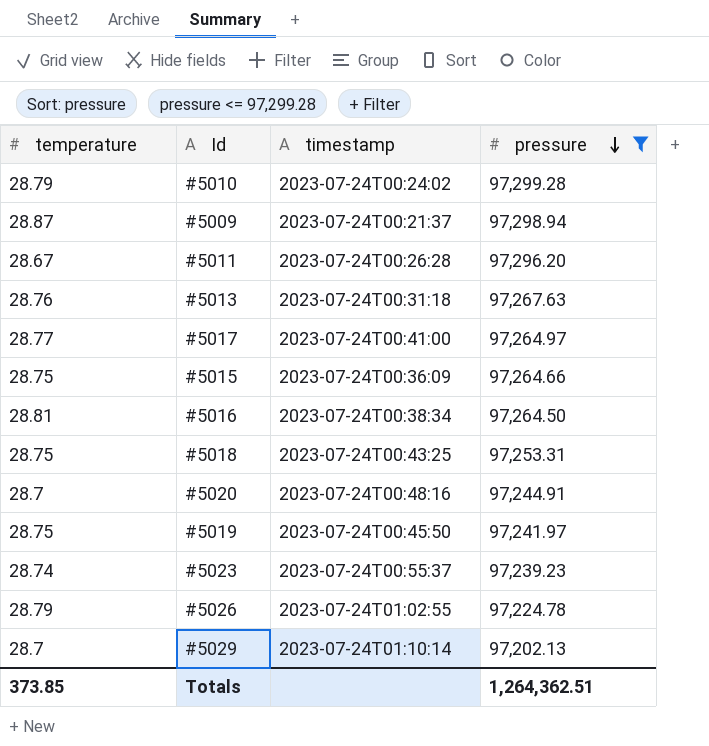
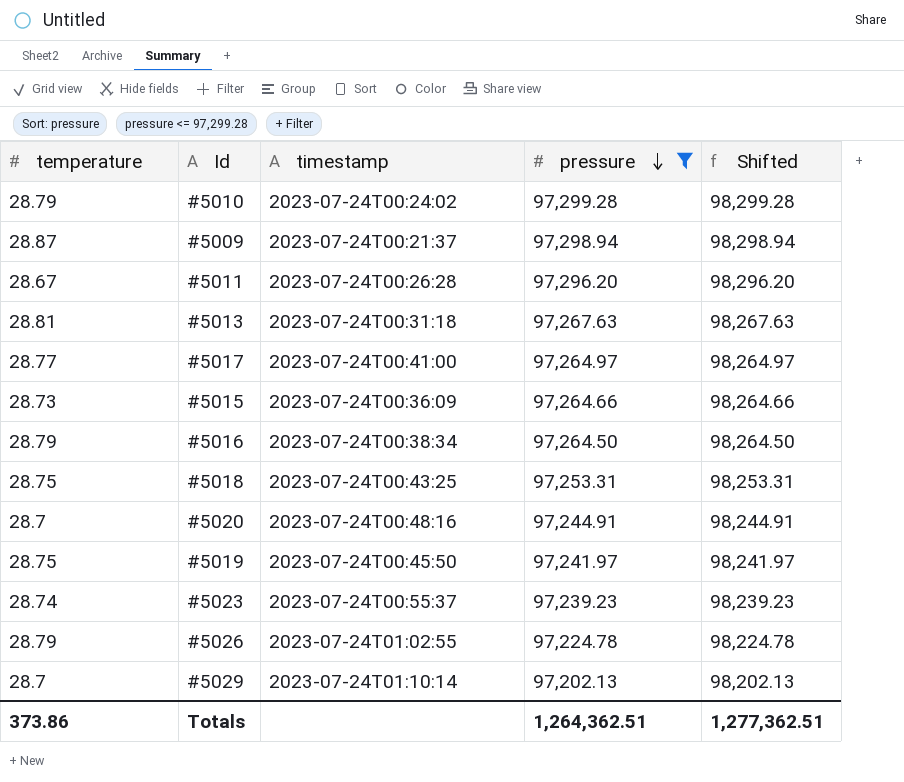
column Shifted | formula: none -> [pressure] + 1000
#5013 | temperature: 28.76 -> 28.81
#5015 | temperature: 28.75 -> 28.73
#5016 | temperature: 28.81 -> 28.79
Totals | temperature: 373.85 -> 373.86

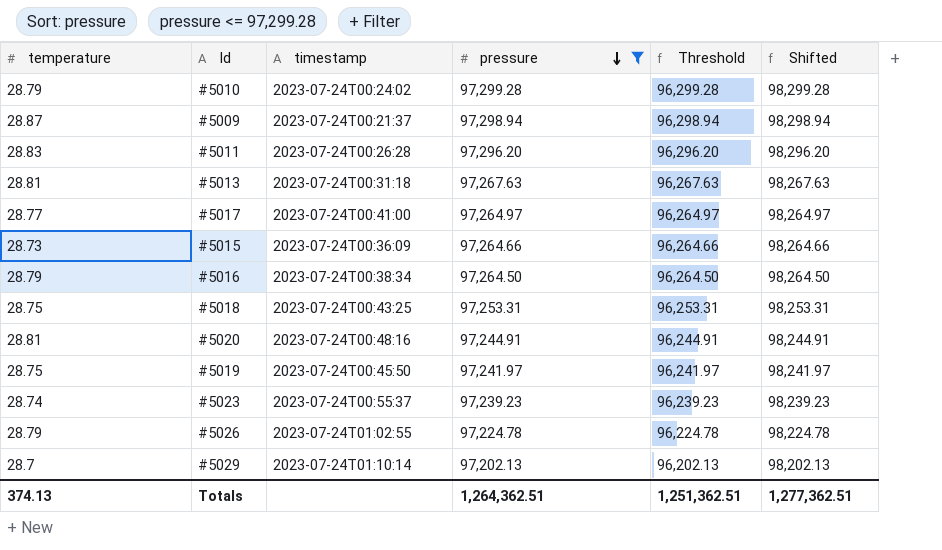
column Threshold | formula: none -> [pressure] - 1000
#5011 | temperature: 28.67 -> 28.83
#5020 | temperature: 28.7 -> 28.81
Totals | temperature: 373.86 -> 374.13

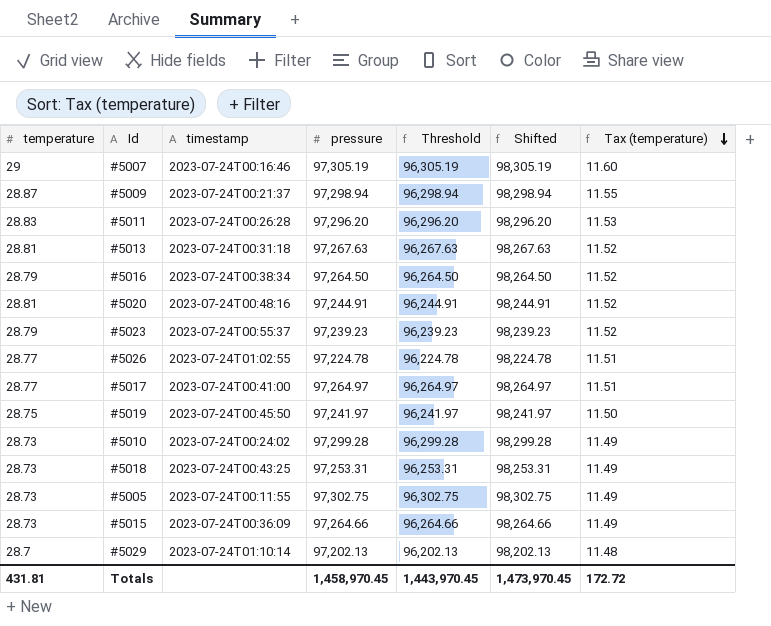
filter: pressure <= 97,299.28 -> none
row order: pressure descending -> Tax (temperature) descending
column Tax (temperature) | formula: none -> [temperature] * 0.4
#5023 | temperature: 28.74 -> 28.79
#5026 | temperature: 28.79 -> 28.77
#5010 | temperature: 28.79 -> 28.73
#5018 | temperature: 28.75 -> 28.73
Totals | temperature: 374.13 -> 431.81
Totals | pressure: 1,264,362.51 -> 1,458,970.45
Totals | Threshold: 1,251,362.51 -> 1,443,970.45
Totals | Shifted: 1,277,362.51 -> 1,473,970.45

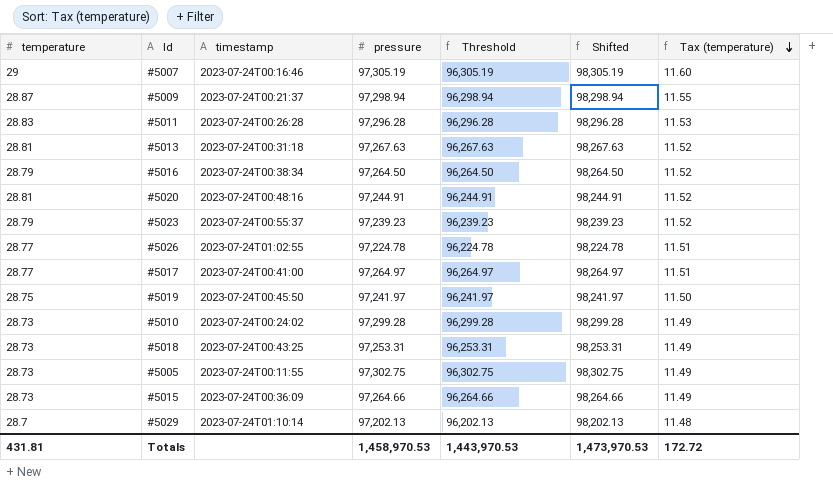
#5011 | pressure: 97,296.20 -> 97,296.28
#5011 | Threshold: 96,296.20 -> 96,296.28
#5011 | Shifted: 98,296.20 -> 98,296.28
Totals | pressure: 1,458,970.45 -> 1,458,970.53
Totals | Threshold: 1,443,970.45 -> 1,443,970.53
Totals | Shifted: 1,473,970.45 -> 1,473,970.53

